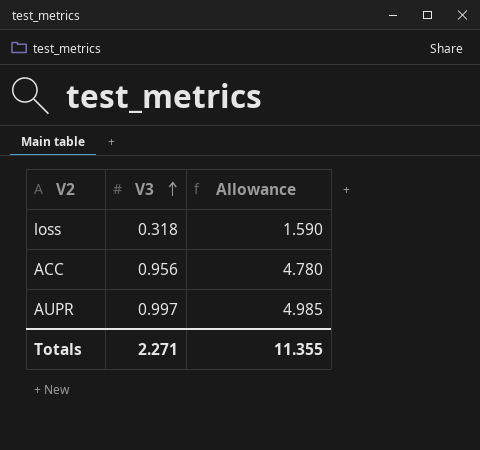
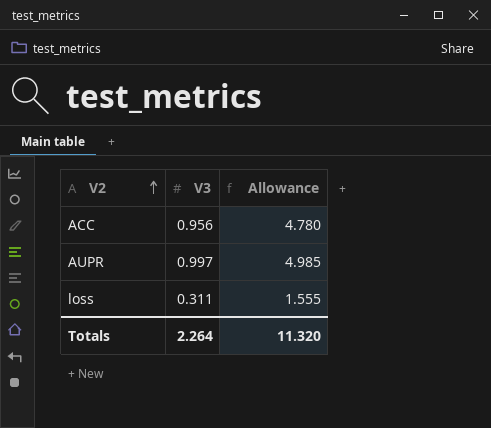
row order: V3 ascending -> V2 ascending
loss | V3: 0.318 -> 0.311
loss | Allowance: 1.590 -> 1.555
Totals | V3: 2.271 -> 2.264
Totals | Allowance: 11.355 -> 11.320

